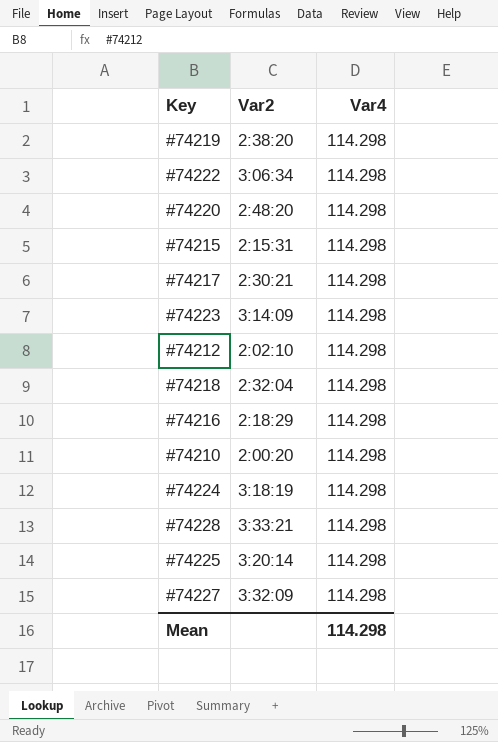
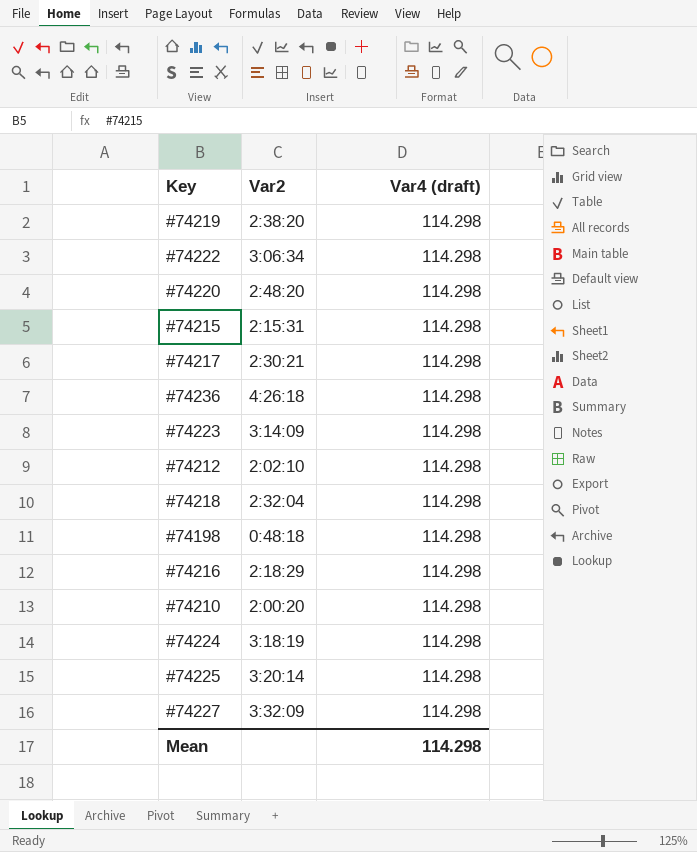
column name: Var4 -> Var4 (draft)
row #74228: 3:33:21 | 114.298 -> none
row #74236: none -> 4:26:18 | 114.298
row #74198: none -> 0:48:18 | 114.298

